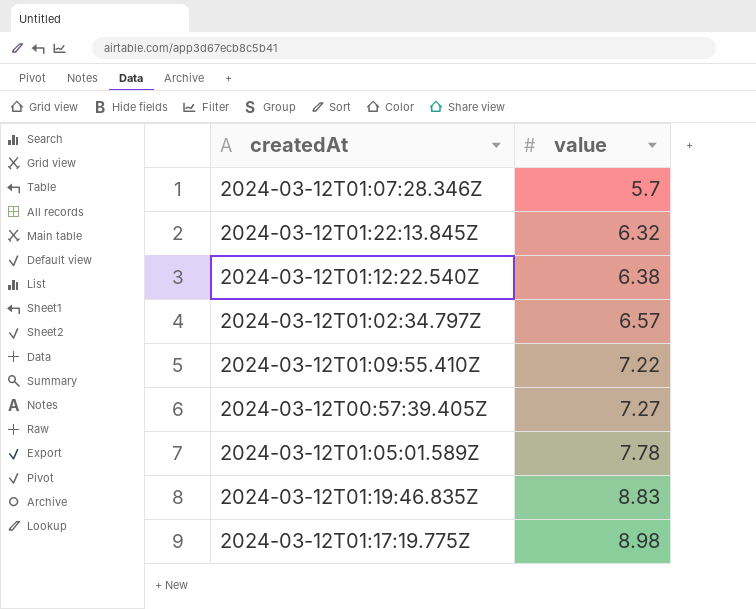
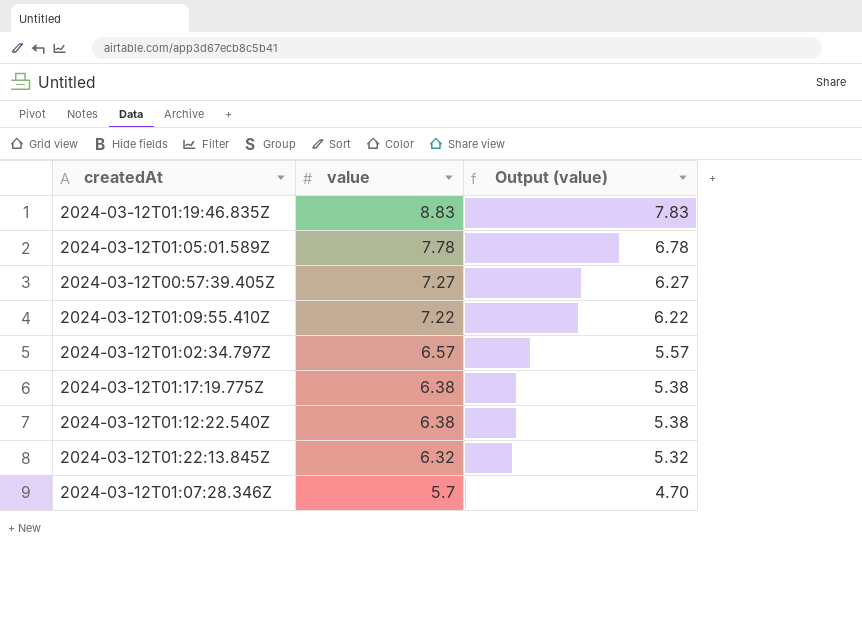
row order: value ascending -> value descending
column Output (value) | formula: none -> [value] - 1
2024-03-12T01:17:19.775Z | value: 8.98 -> 6.38

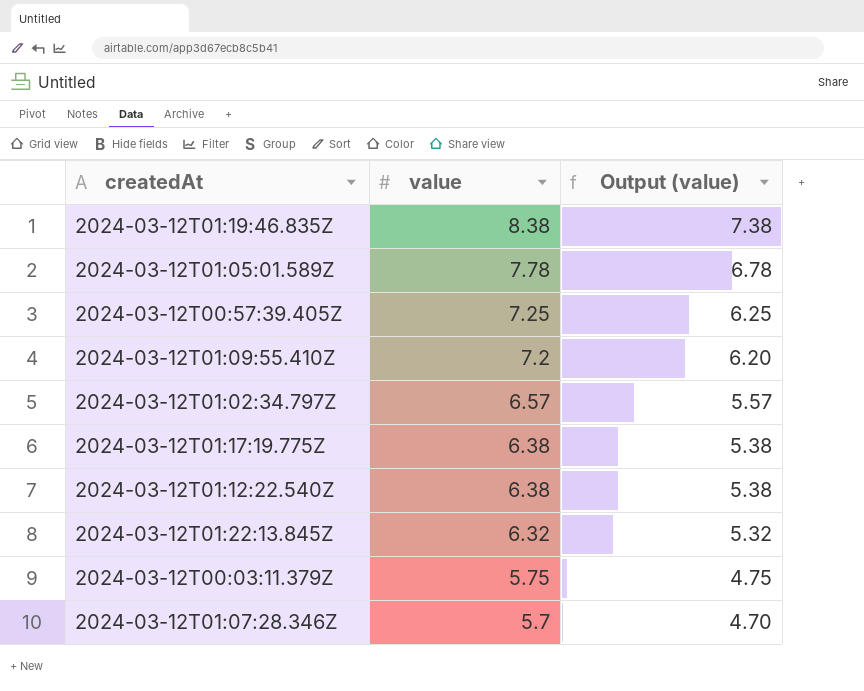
2024-03-12T01:19:46.835Z | value: 8.83 -> 8.38
2024-03-12T01:19:46.835Z | Output (value): 7.83 -> 7.38
2024-03-12T00:57:39.405Z | value: 7.27 -> 7.25
2024-03-12T00:57:39.405Z | Output (value): 6.27 -> 6.25
2024-03-12T01:09:55.410Z | value: 7.22 -> 7.2
2024-03-12T01:09:55.410Z | Output (value): 6.22 -> 6.20
row 2024-03-12T00:03:11.379Z: none -> 5.75 | 4.75

